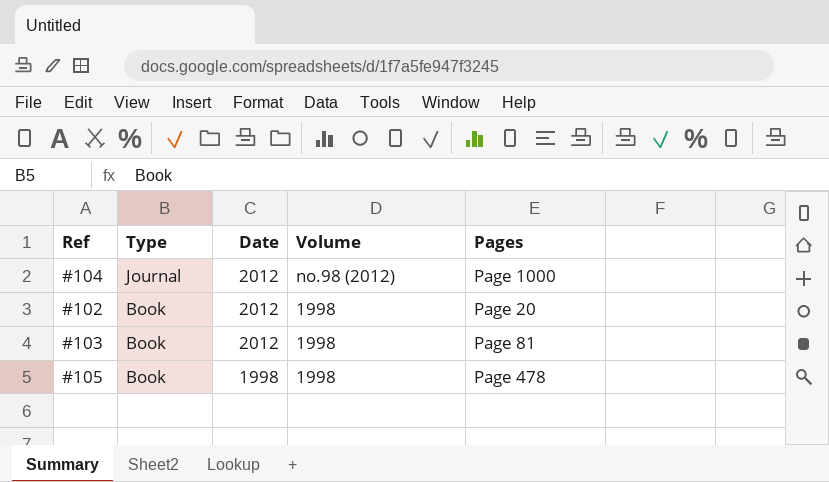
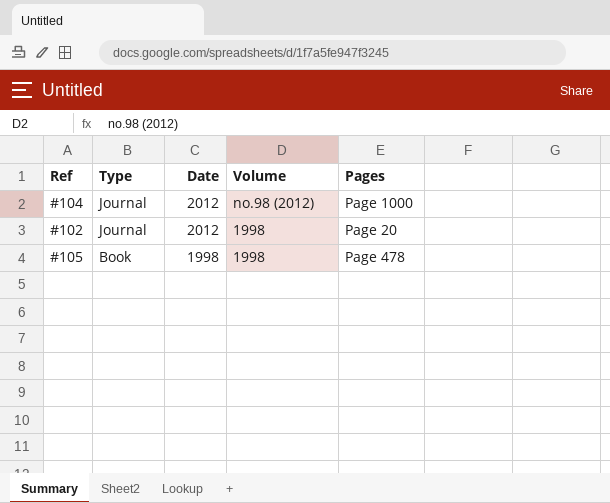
row #103: Book | 2012 | 1998 | Page 81 -> none
#102 | Type: Book -> Journal

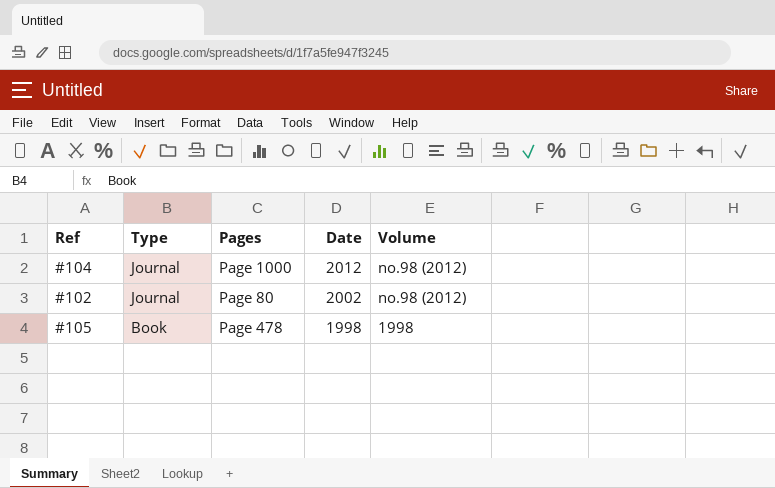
column Pages | position: 5 -> 3
#102 | Pages: Page 20 -> Page 80
#102 | Date: 2012 -> 2002
#102 | Volume: 1998 -> no.98 (2012)

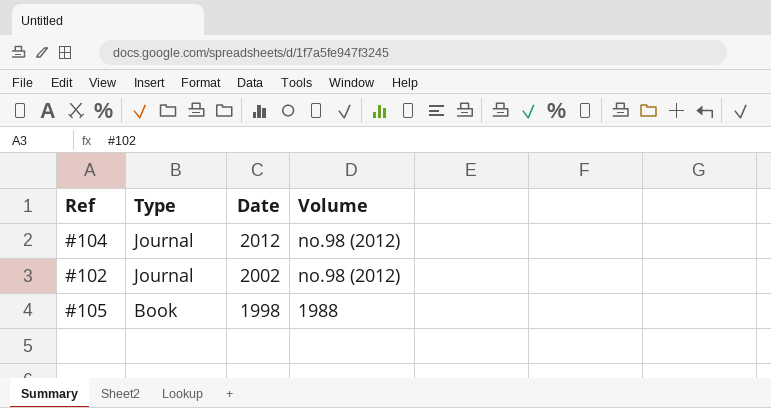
column Pages | position: 3 -> none
#105 | Volume: 1998 -> 1988

